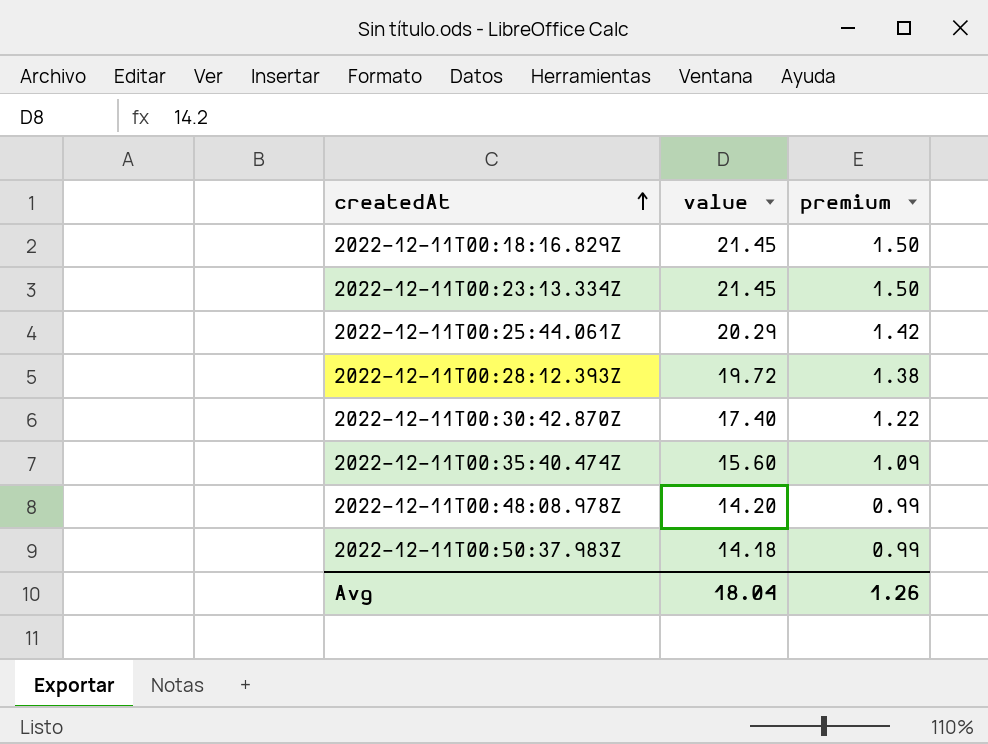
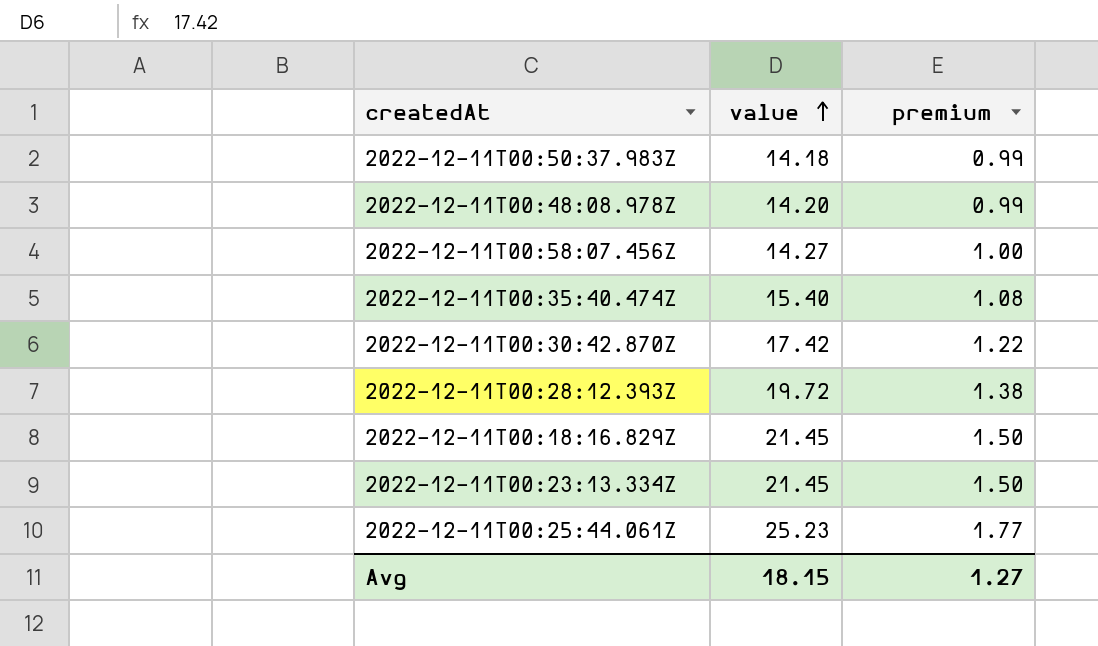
row order: createdAt ascending -> value ascending
row 2022-12-11T00:58:07.456Z: none -> 14.27 | 1.00
2022-12-11T00:35:40.474Z | value: 15.60 -> 15.40
2022-12-11T00:35:40.474Z | premium: 1.09 -> 1.08
2022-12-11T00:30:42.870Z | value: 17.40 -> 17.42
2022-12-11T00:25:44.061Z | value: 20.29 -> 25.23
2022-12-11T00:25:44.061Z | premium: 1.42 -> 1.77
Avg | value: 18.04 -> 18.15
Avg | premium: 1.26 -> 1.27

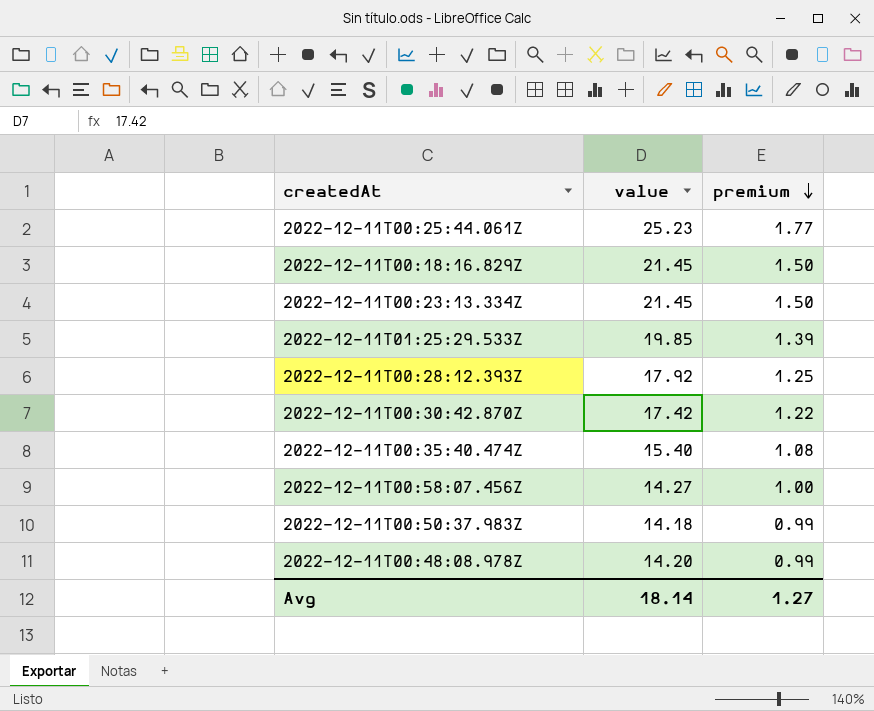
row order: value ascending -> premium descending
row 2022-12-11T01:25:29.533Z: none -> 19.85 | 1.39
2022-12-11T00:28:12.393Z | value: 19.72 -> 17.92
2022-12-11T00:28:12.393Z | premium: 1.38 -> 1.25
Avg | value: 18.15 -> 18.14

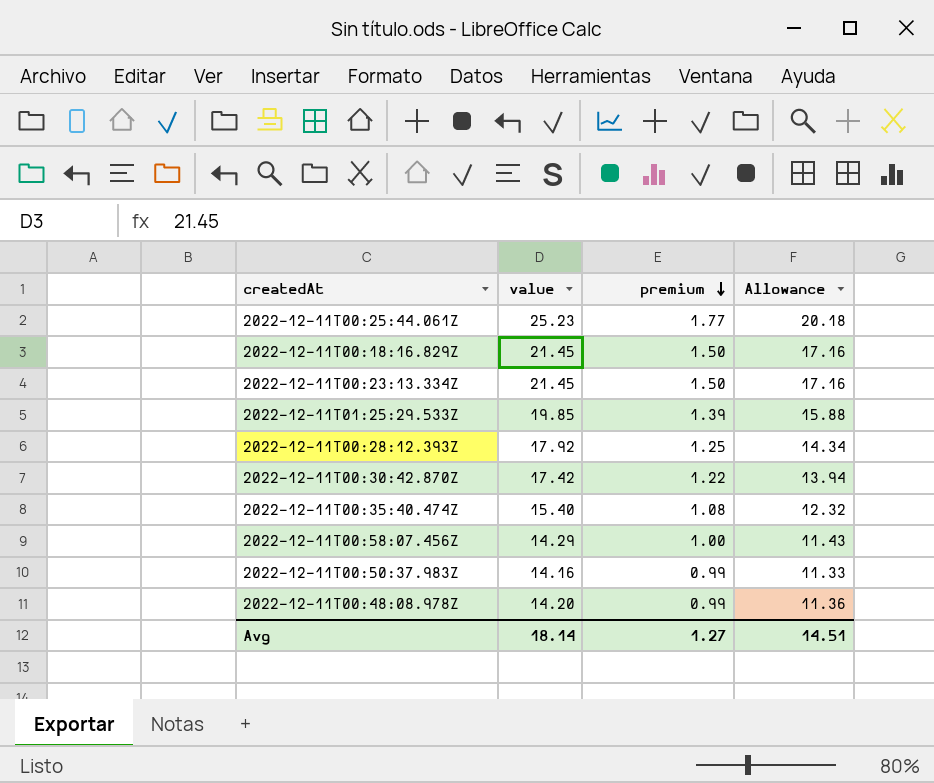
column Allowance | formula: none -> [value] * 0.8
2022-12-11T00:58:07.456Z | value: 14.27 -> 14.29
2022-12-11T00:50:37.983Z | value: 14.18 -> 14.16

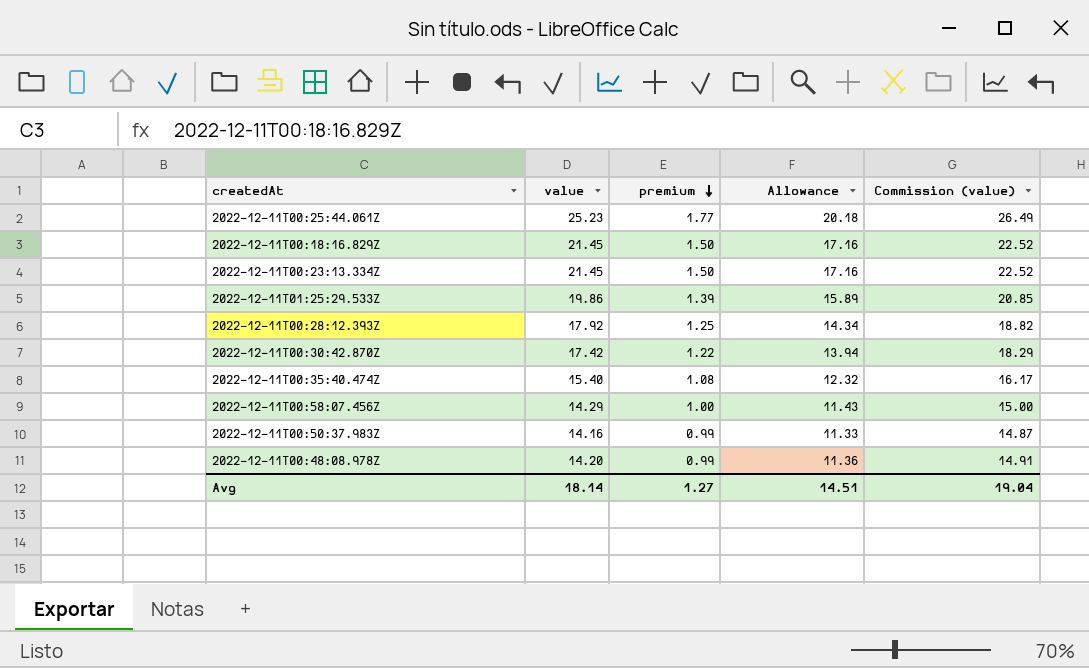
column Commission (value) | formula: none -> [value] * 1.05
2022-12-11T01:25:29.533Z | value: 19.85 -> 19.86
2022-12-11T01:25:29.533Z | Allowance: 15.88 -> 15.89

